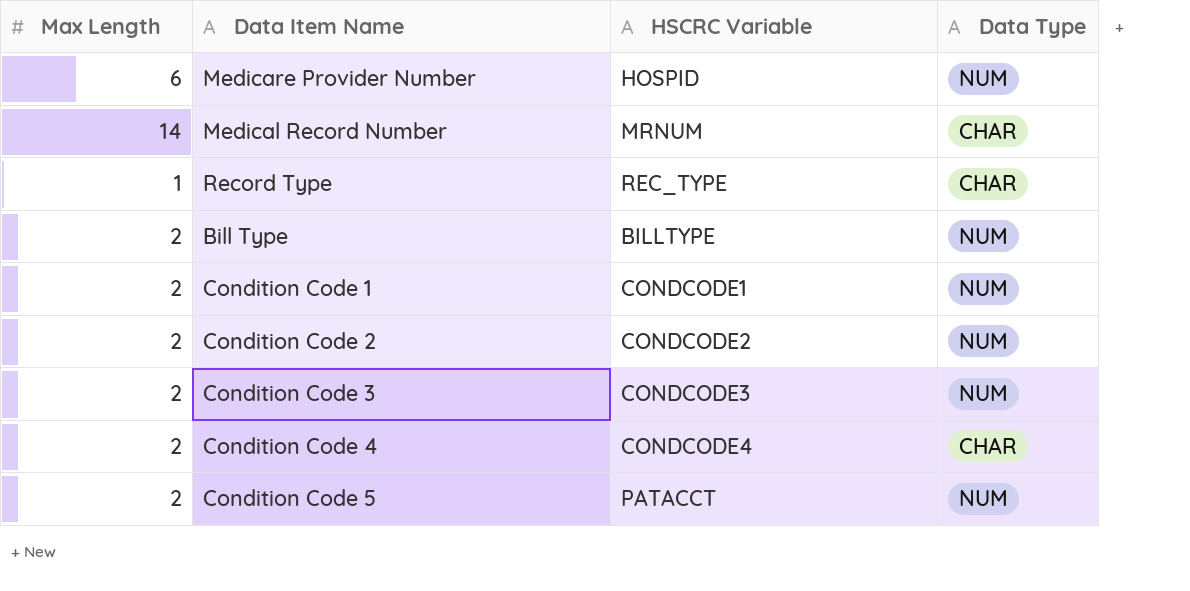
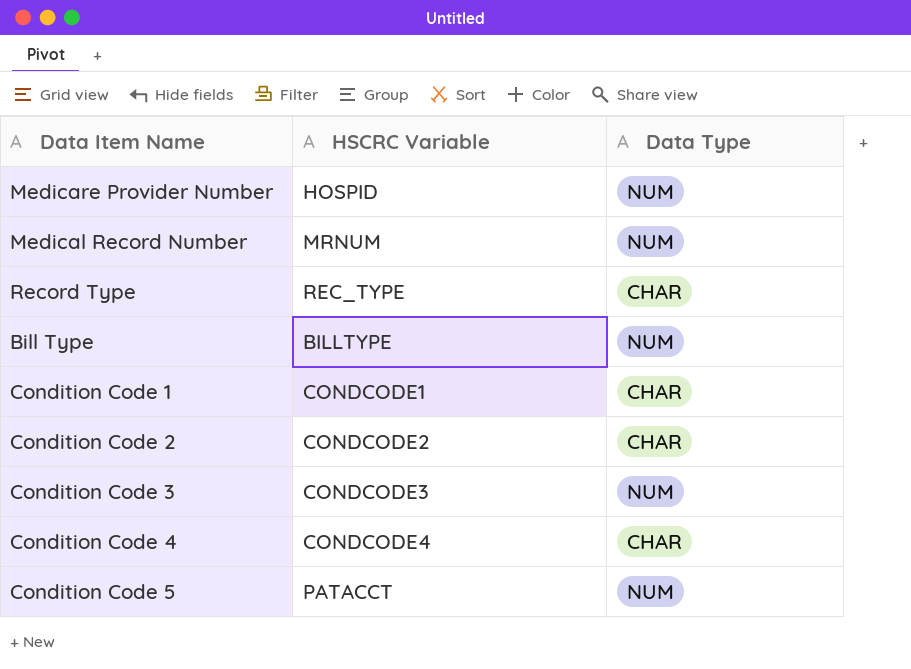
column Max Length | position: 1 -> none
Medical Record Number | Data Type: CHAR -> NUM
Condition Code 1 | Data Type: NUM -> CHAR
Condition Code 2 | Data Type: NUM -> CHAR

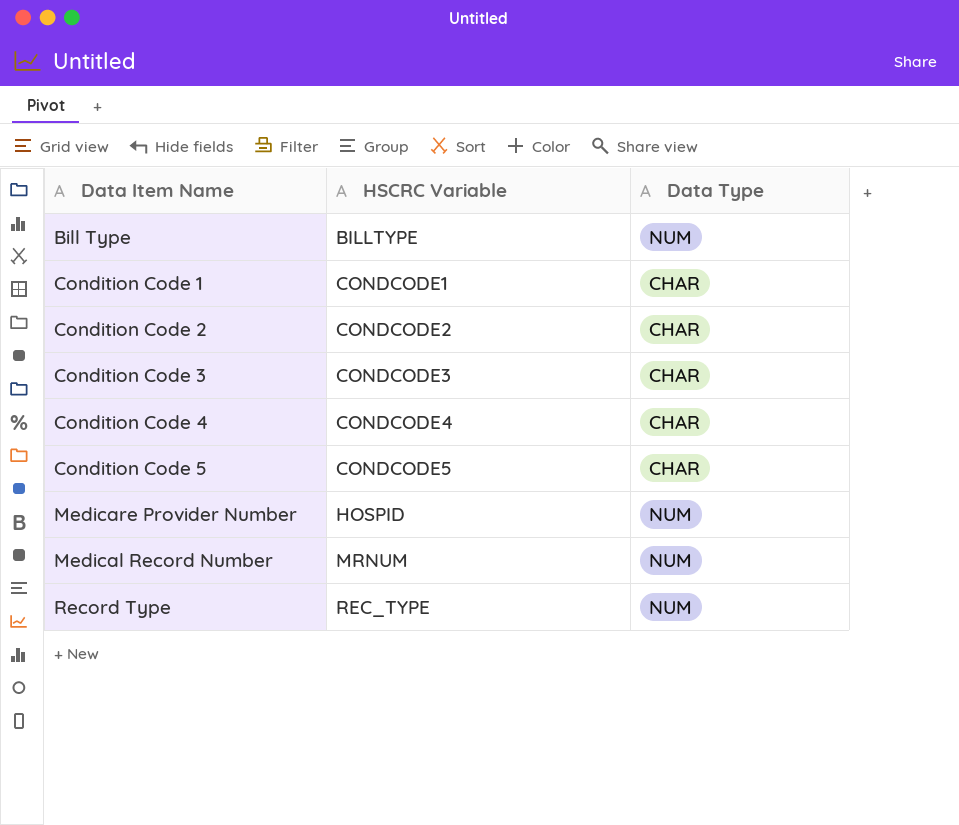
row order: none -> HSCRC Variable ascending
Condition Code 3 | Data Type: NUM -> CHAR
Condition Code 5 | HSCRC Variable: PATACCT -> CONDCODE5
Condition Code 5 | Data Type: NUM -> CHAR
Record Type | Data Type: CHAR -> NUM

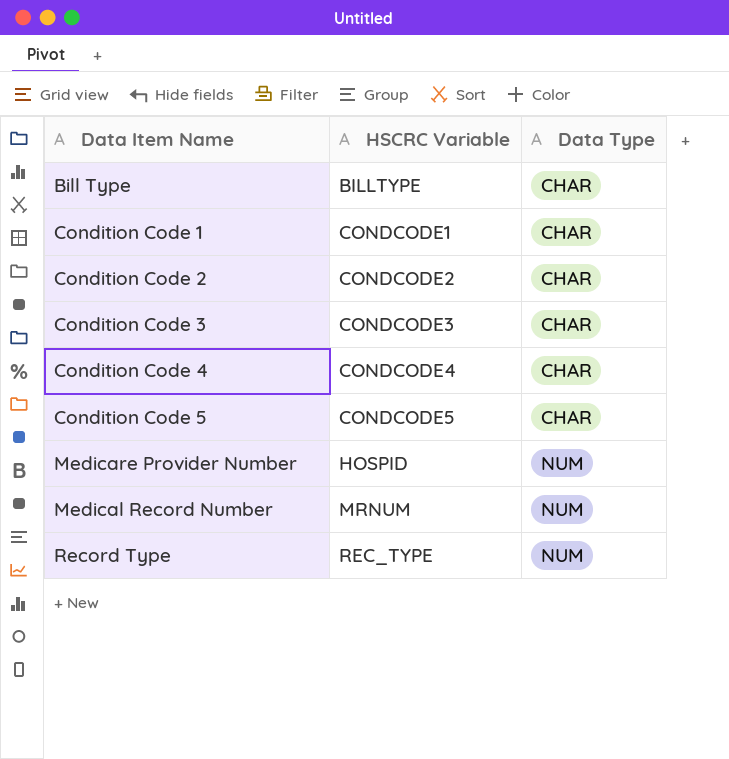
Bill Type | Data Type: NUM -> CHAR

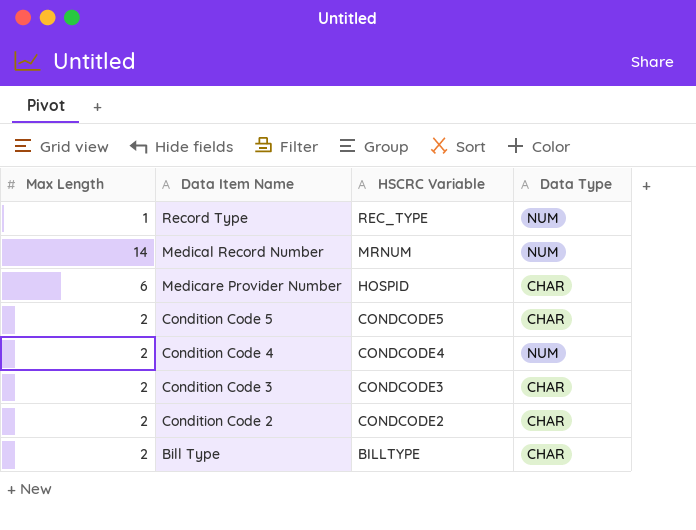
row order: HSCRC Variable ascending -> HSCRC Variable descending
column Max Length | position: none -> 1
row Condition Code 1: CONDCODE1 | CHAR -> none
Medicare Provider Number | Data Type: NUM -> CHAR
Condition Code 4 | Data Type: CHAR -> NUM

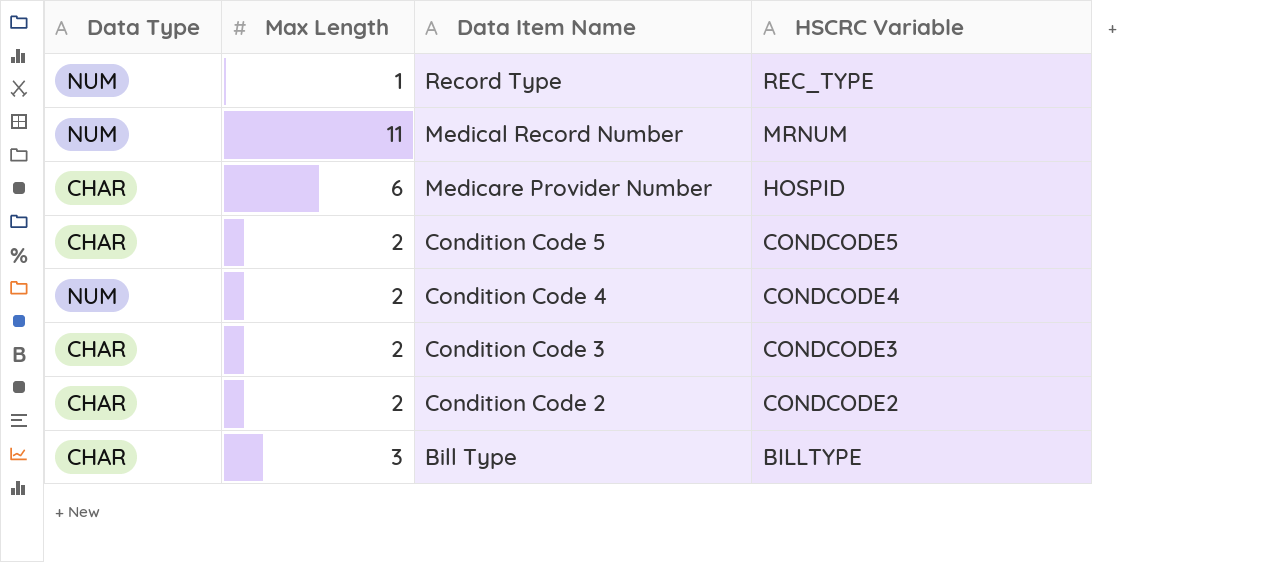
column Data Type | position: 4 -> 1
Medical Record Number | Max Length: 14 -> 11
Bill Type | Max Length: 2 -> 3

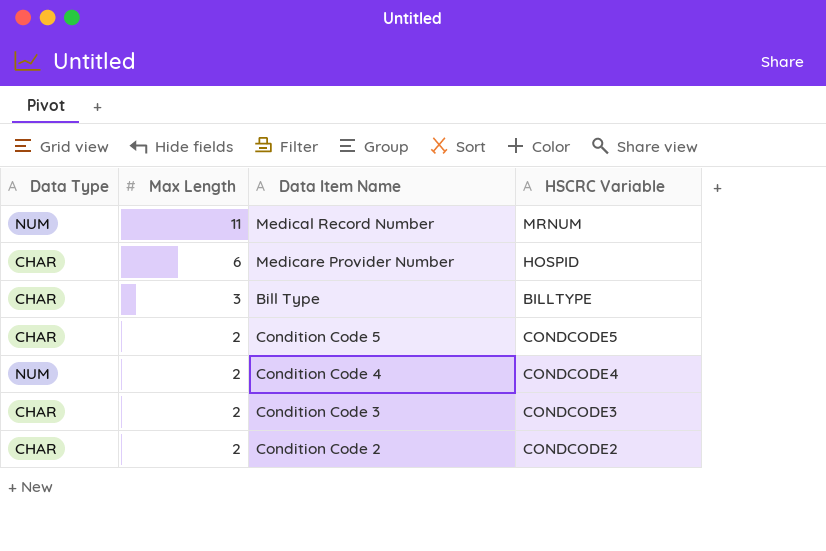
row order: HSCRC Variable descending -> Max Length descending
row Record Type: NUM | 1 | REC_TYPE -> none

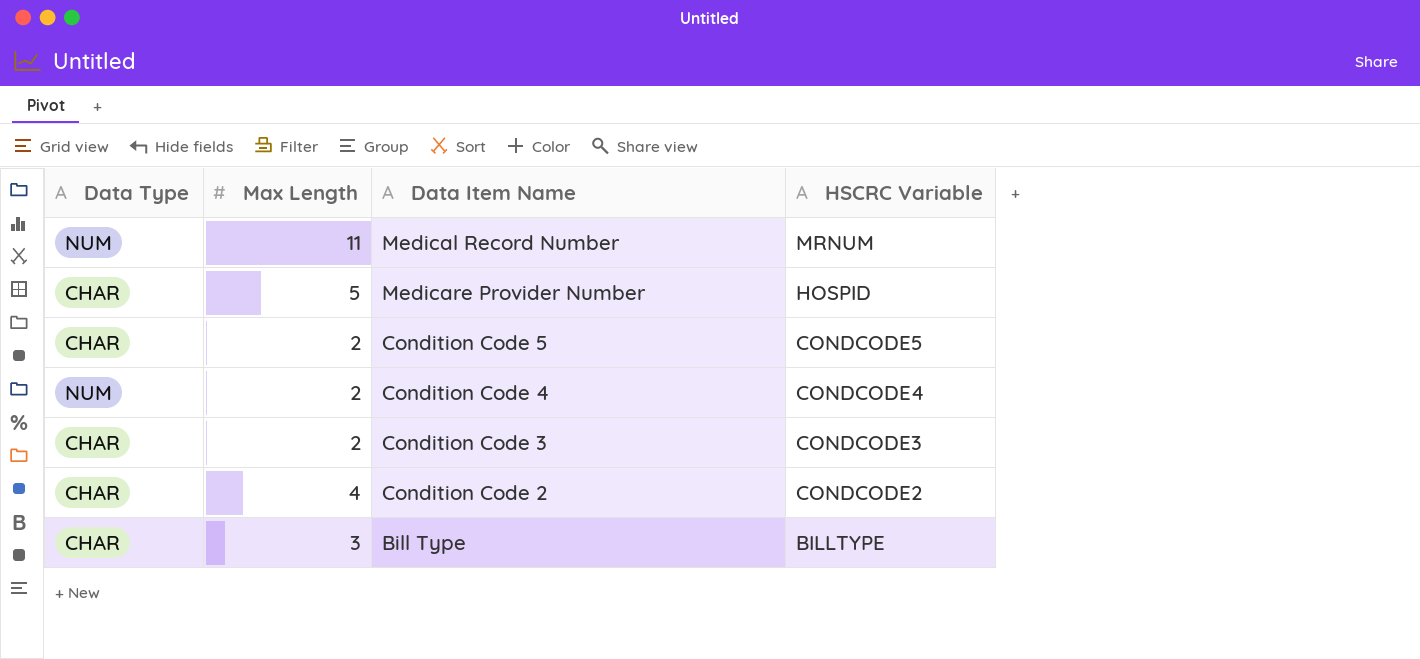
row order: Max Length descending -> HSCRC Variable descending
Medicare Provider Number | Max Length: 6 -> 5
Condition Code 2 | Max Length: 2 -> 4

